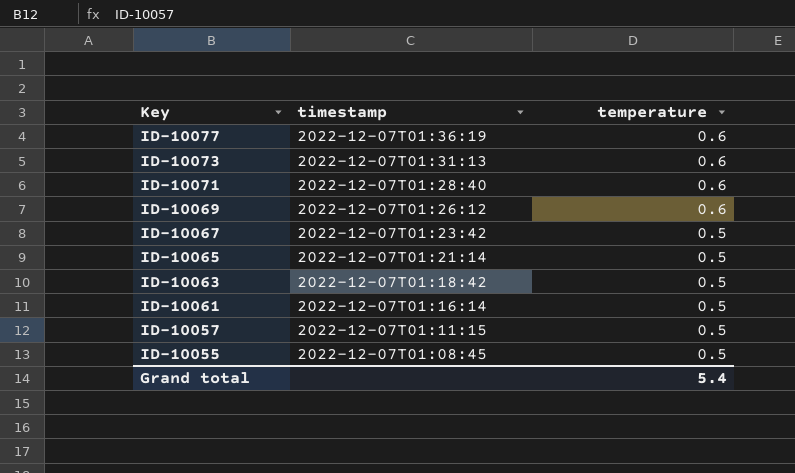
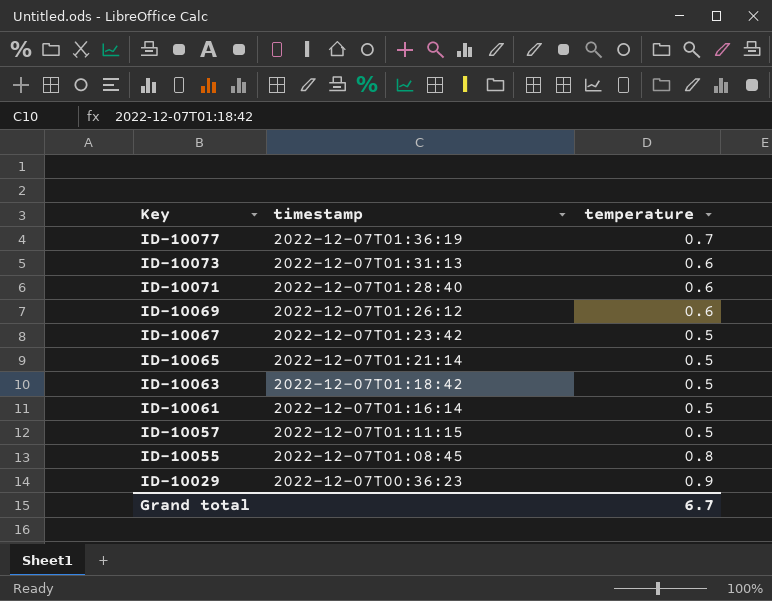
ID-10077 | temperature: 0.6 -> 0.7
ID-10055 | temperature: 0.5 -> 0.8
row ID-10029: none -> 2022-12-07T00:36:23 | 0.9
Grand total | temperature: 5.4 -> 6.7

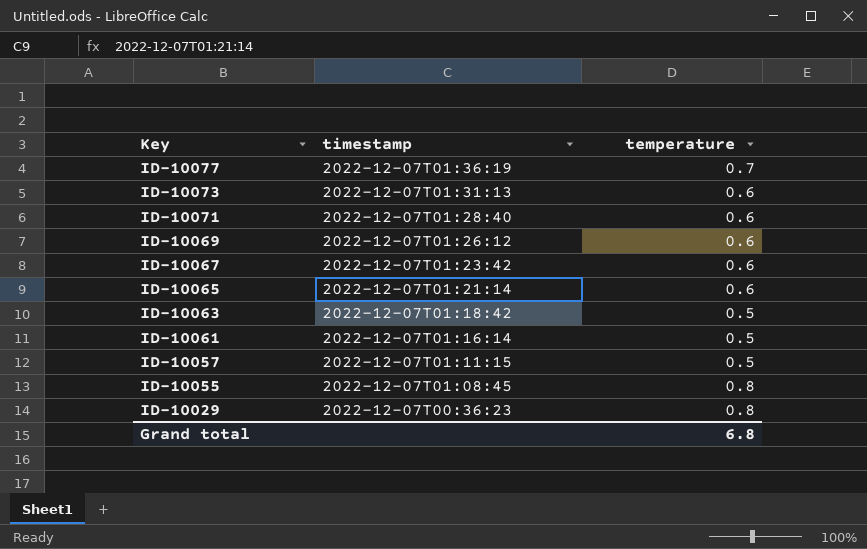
ID-10067 | temperature: 0.5 -> 0.6
ID-10065 | temperature: 0.5 -> 0.6
ID-10029 | temperature: 0.9 -> 0.8
Grand total | temperature: 6.7 -> 6.8

